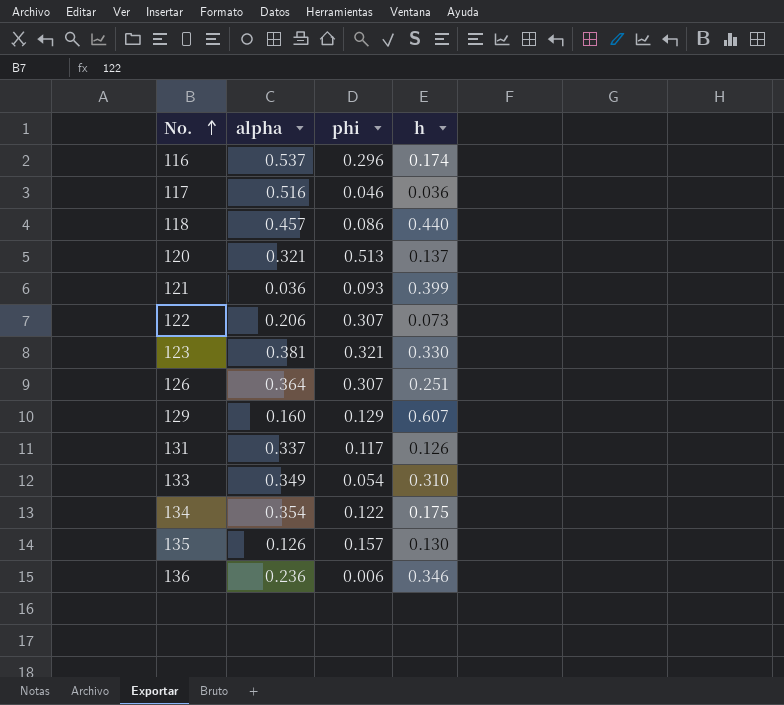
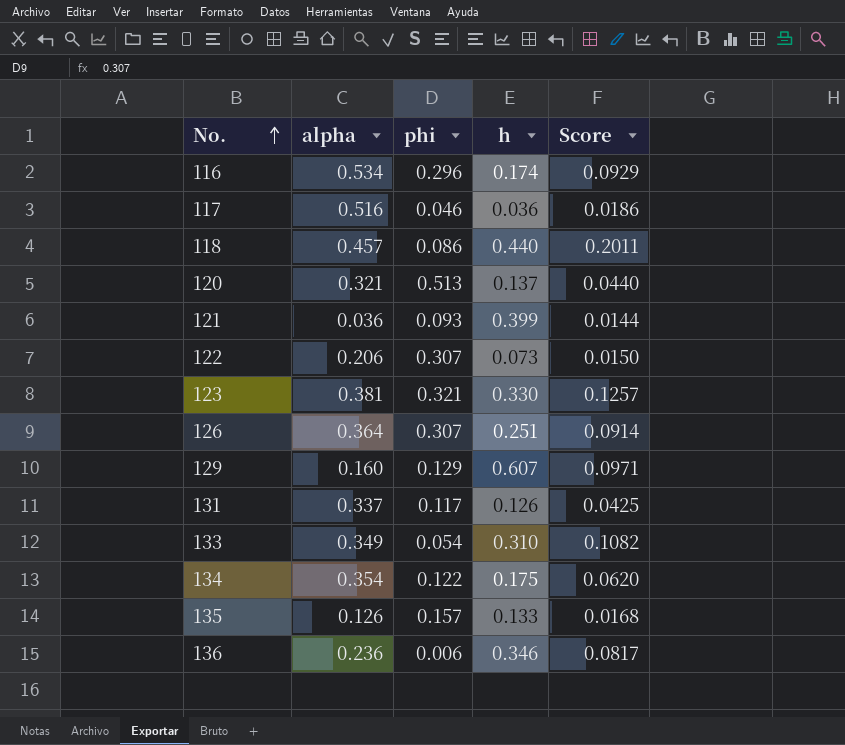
column Score | formula: none -> [alpha] * [h]
116 | alpha: 0.537 -> 0.534
135 | h: 0.130 -> 0.133

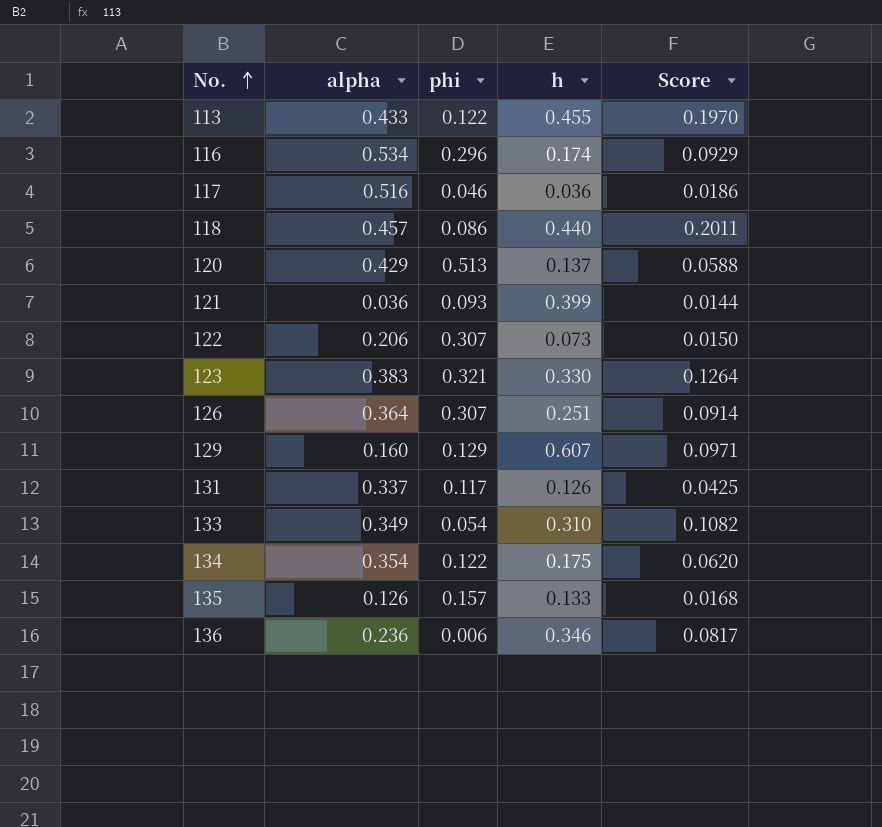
row 113: none -> 0.433 | 0.122 | 0.455 | 0.1970
120 | alpha: 0.321 -> 0.429
120 | Score: 0.0440 -> 0.0588
123 | alpha: 0.381 -> 0.383
123 | Score: 0.1257 -> 0.1264

